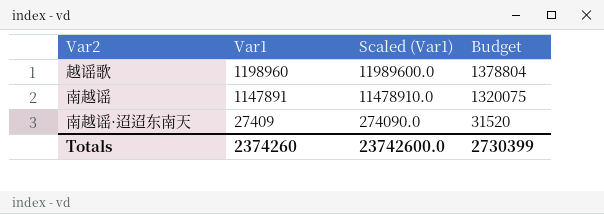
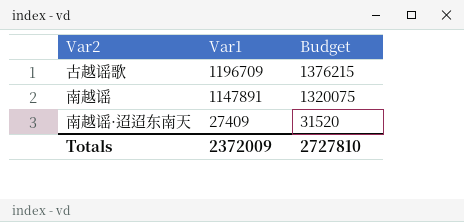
column Scaled (Var1) | formula: [Var1] * 10 -> none
row 越谣歌: 1198960 | 11989600.0 | 1378804 -> none
row 古越谣歌: none -> 1196709 | 1376215
Totals | Var1: 2374260 -> 2372009
Totals | Budget: 2730399 -> 2727810

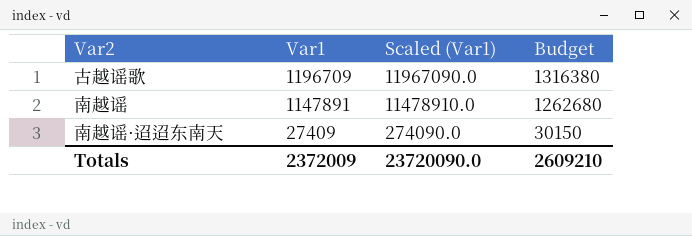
column Scaled (Var1) | formula: none -> [Var1] * 10
column Budget | formula: [Var1] * 1.15 -> [Var1] * 1.1
Totals | Budget: 2727810 -> 2609210

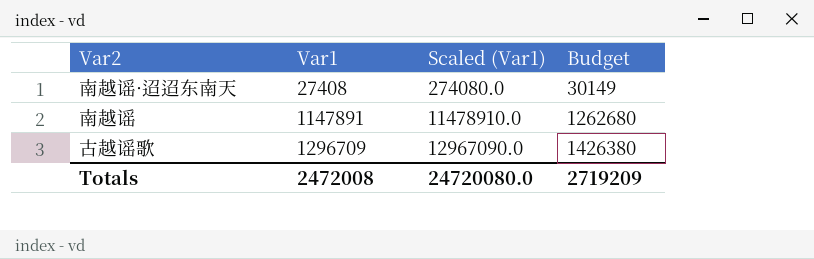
row order: Var1 descending -> Var1 ascending
南越谣·迢迢东南天 | Var1: 27409 -> 27408
南越谣·迢迢东南天 | Scaled (Var1): 274090.0 -> 274080.0
南越谣·迢迢东南天 | Budget: 30150 -> 30149
古越谣歌 | Var1: 1196709 -> 1296709
古越谣歌 | Scaled (Var1): 11967090.0 -> 12967090.0
古越谣歌 | Budget: 1316380 -> 1426380
Totals | Var1: 2372009 -> 2472008
Totals | Scaled (Var1): 23720090.0 -> 24720080.0
Totals | Budget: 2609210 -> 2719209

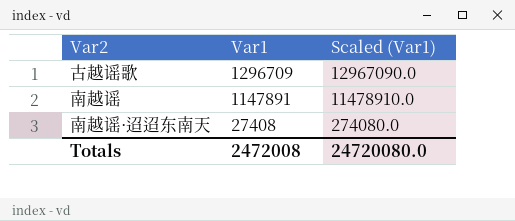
row order: Var1 ascending -> Var1 descending
column Budget | formula: [Var1] * 1.1 -> none

